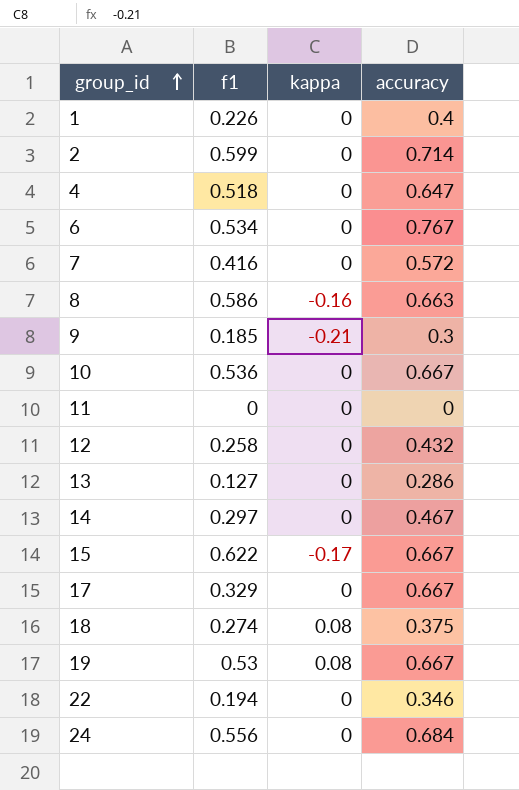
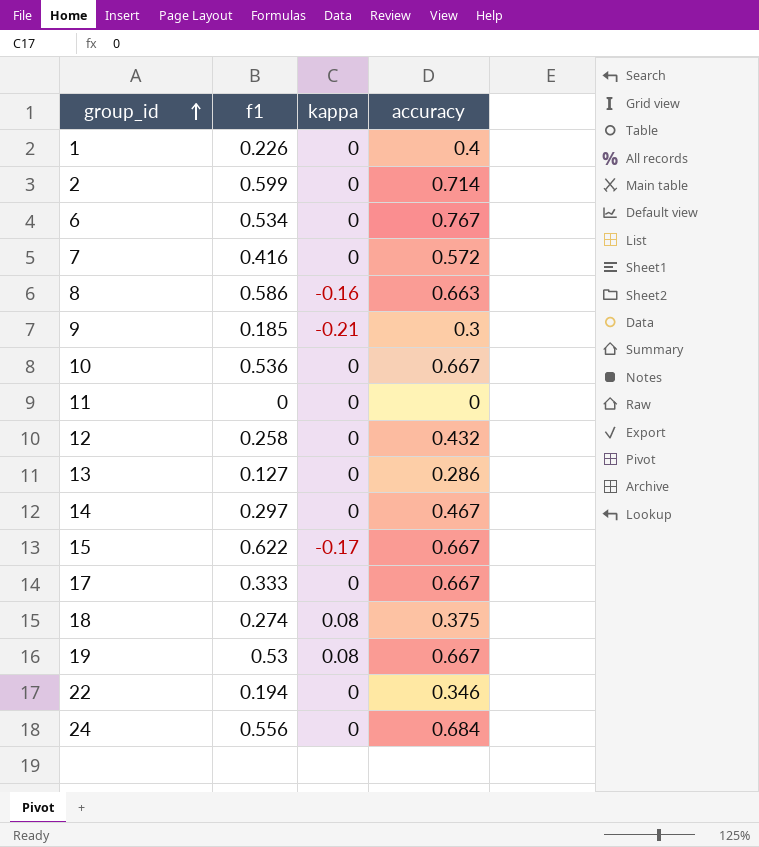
row 4: 0.518 | 0 | 0.647 -> none
17 | f1: 0.329 -> 0.333

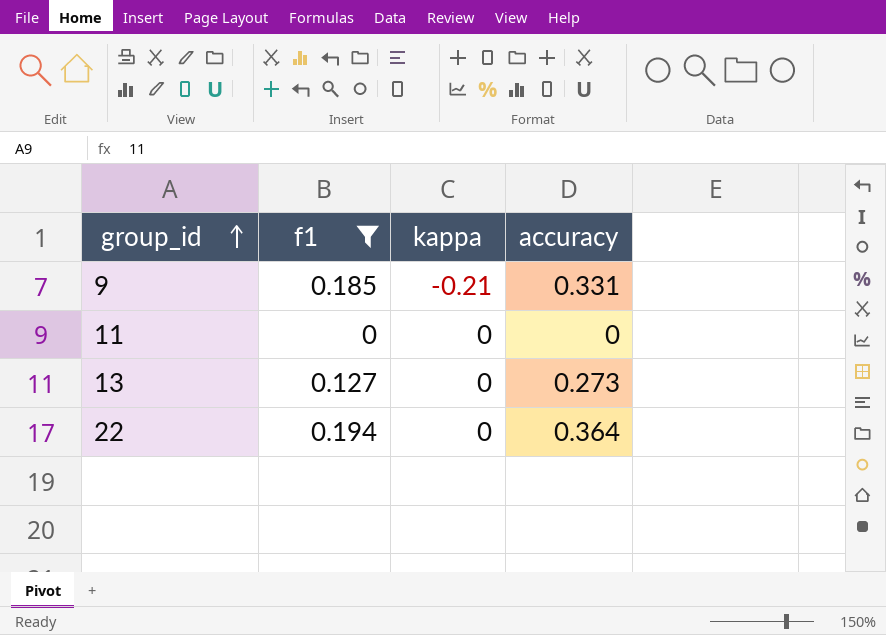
filter: none -> f1 <= 0.194
9 | accuracy: 0.3 -> 0.331
13 | accuracy: 0.286 -> 0.273
22 | accuracy: 0.346 -> 0.364

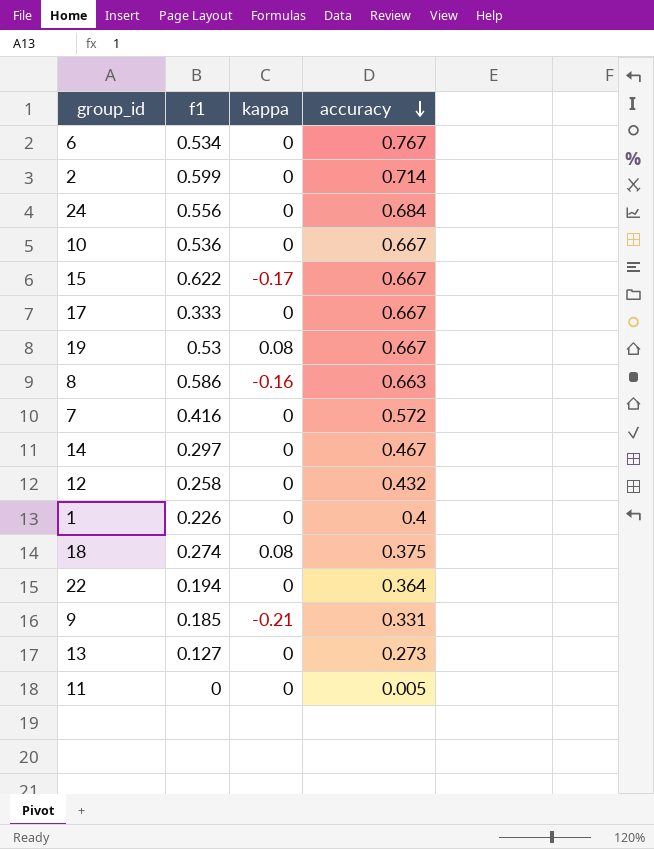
filter: f1 <= 0.194 -> none
row order: group_id ascending -> accuracy descending
11 | accuracy: 0 -> 0.005

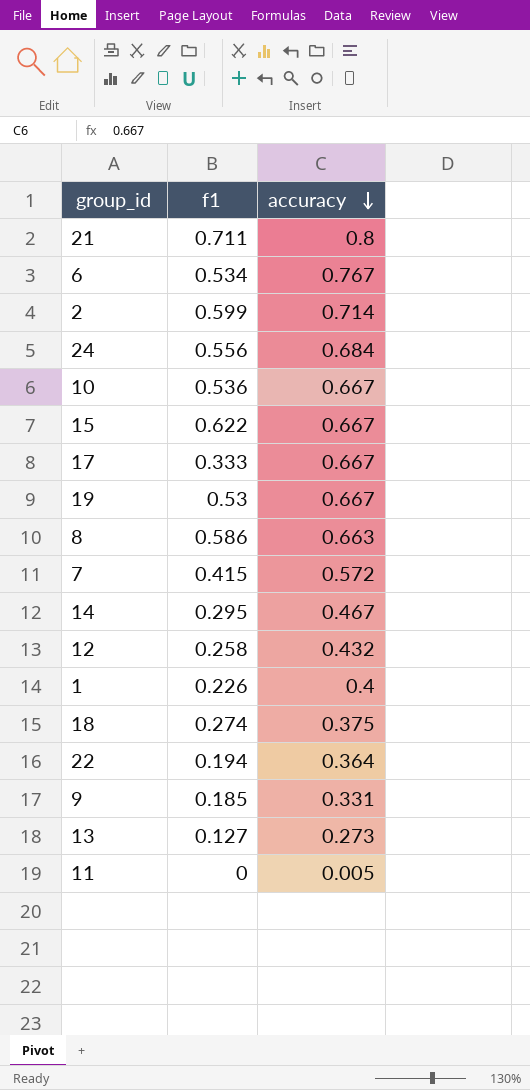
column kappa | position: 3 -> none
row 21: none -> 0.711 | 0.8
7 | f1: 0.416 -> 0.415
14 | f1: 0.297 -> 0.295

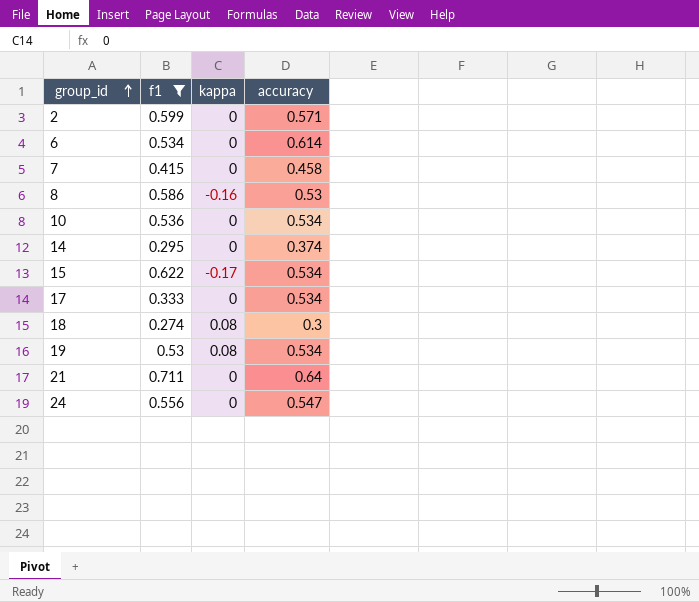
filter: none -> f1 >= 0.274
row order: accuracy descending -> group_id ascending
column kappa | position: none -> 3
2 | accuracy: 0.714 -> 0.571
6 | accuracy: 0.767 -> 0.614
7 | accuracy: 0.572 -> 0.458
8 | accuracy: 0.663 -> 0.53
10 | accuracy: 0.667 -> 0.534
14 | accuracy: 0.467 -> 0.374
15 | accuracy: 0.667 -> 0.534
17 | accuracy: 0.667 -> 0.534
18 | accuracy: 0.375 -> 0.3
19 | accuracy: 0.667 -> 0.534
21 | accuracy: 0.8 -> 0.64
24 | accuracy: 0.684 -> 0.547

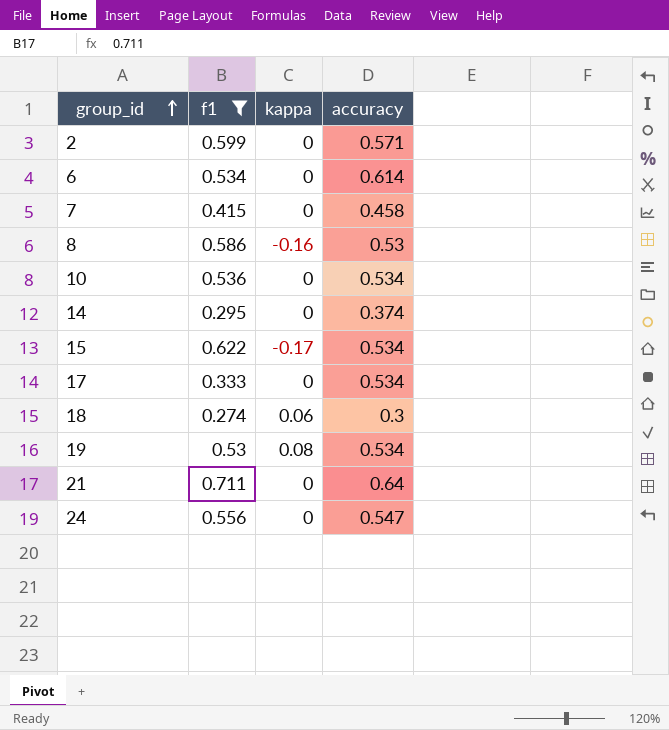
18 | kappa: 0.08 -> 0.06

